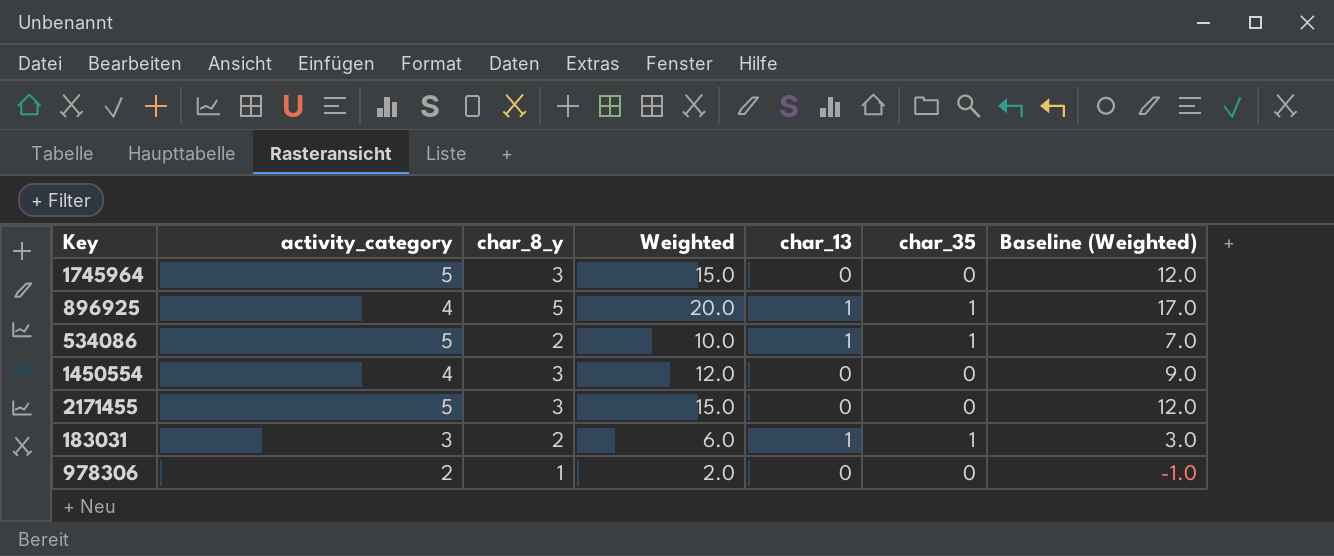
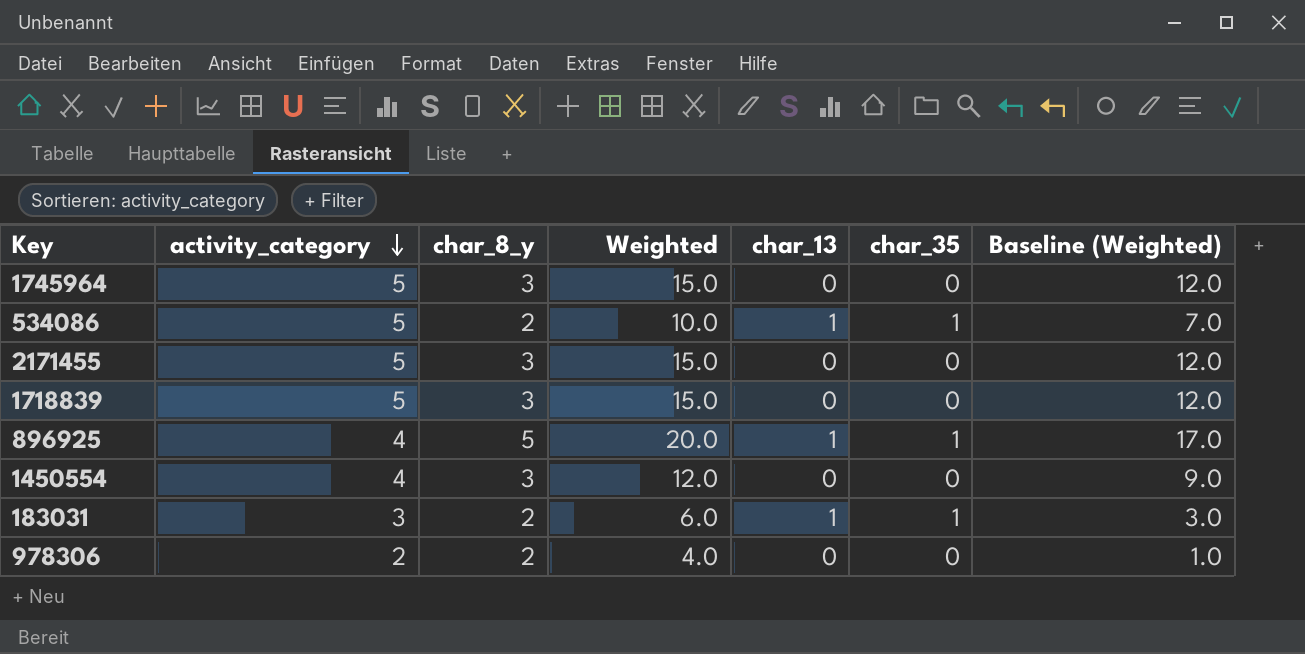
row order: none -> activity_category descending
row 1718839: none -> 5 | 3 | 15.0 | 0 | 0 | 12.0
978306 | char_8_y: 1 -> 2
978306 | Weighted: 2.0 -> 4.0
978306 | Baseline (Weighted): -1.0 -> 1.0

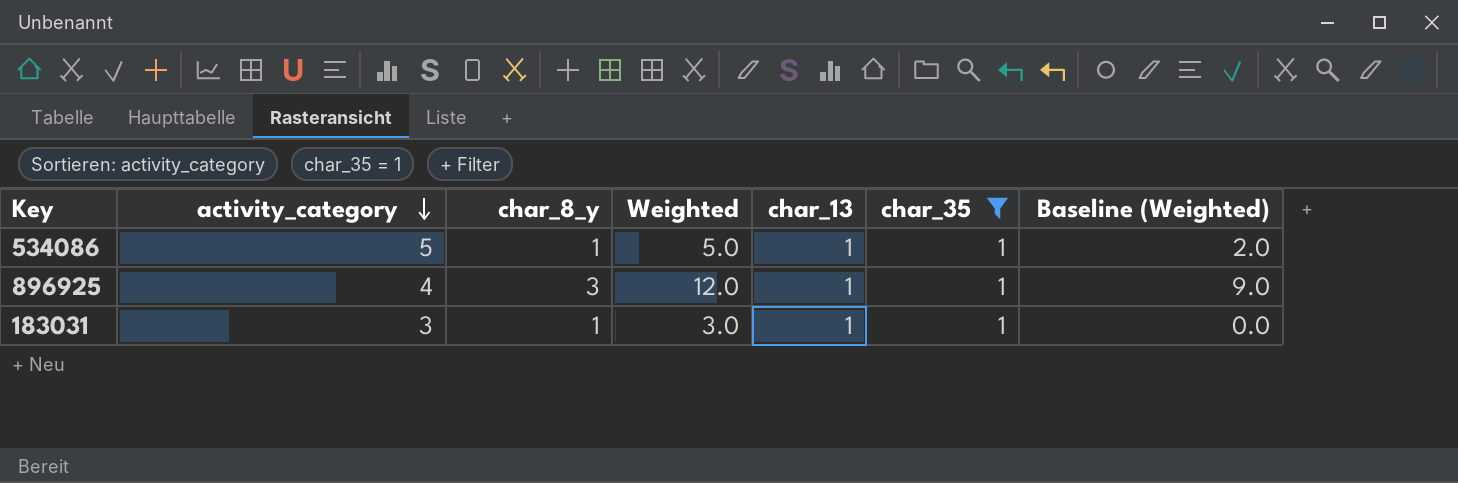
filter: none -> char_35 = 1
534086 | char_8_y: 2 -> 1
534086 | Weighted: 10.0 -> 5.0
534086 | Baseline (Weighted): 7.0 -> 2.0
896925 | char_8_y: 5 -> 3
896925 | Weighted: 20.0 -> 12.0
896925 | Baseline (Weighted): 17.0 -> 9.0
183031 | char_8_y: 2 -> 1
183031 | Weighted: 6.0 -> 3.0
183031 | Baseline (Weighted): 3.0 -> 0.0

